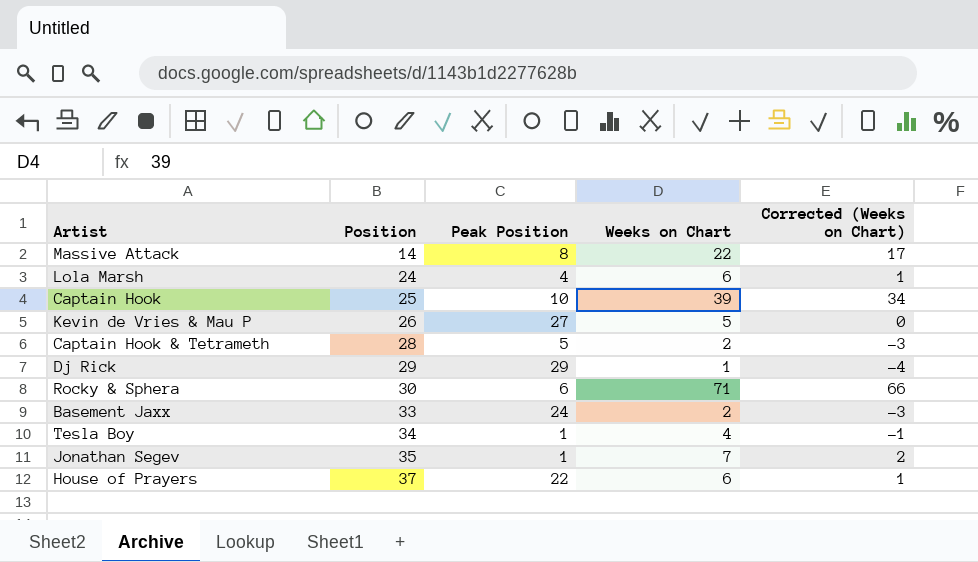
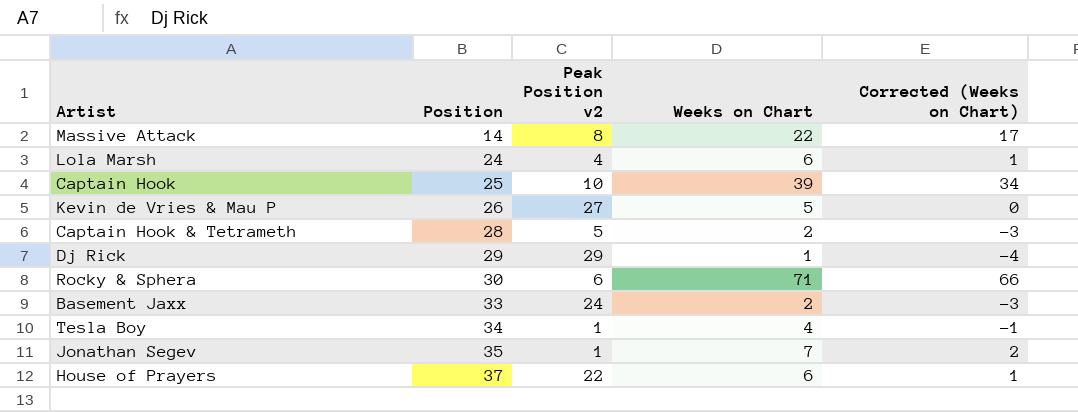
column name: Peak Position -> Peak Position v2

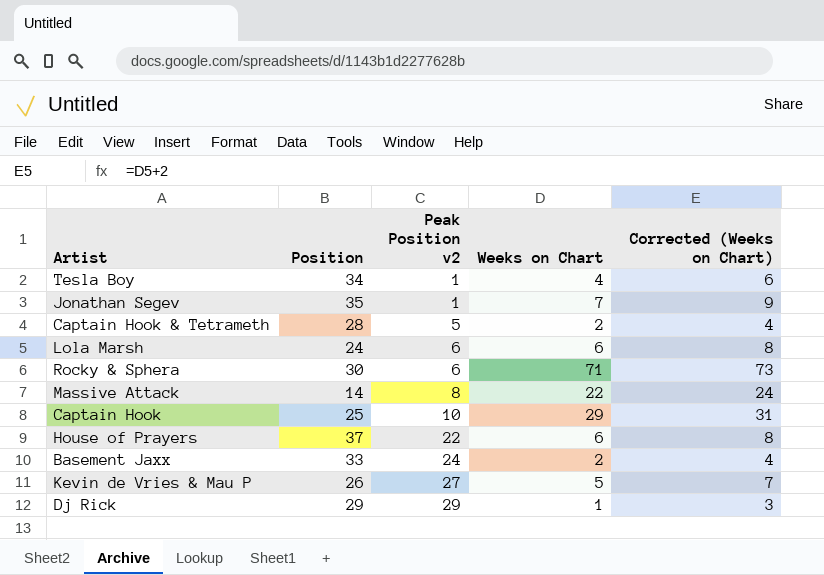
row order: Position ascending -> Peak Position v2 ascending
column Corrected (Weeks on Chart) | formula: [Weeks on Chart] - 5 -> [Weeks on Chart] + 2
Lola Marsh | Peak Position v2: 4 -> 6
Captain Hook | Weeks on Chart: 39 -> 29

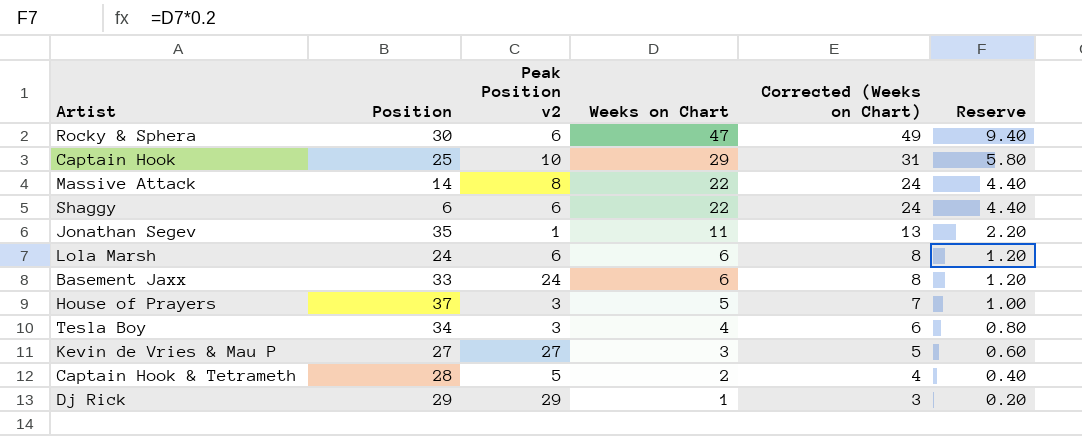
row order: Peak Position v2 ascending -> Weeks on Chart descending
column Reserve | formula: none -> [Weeks on Chart] * 0.2
Rocky & Sphera | Weeks on Chart: 71 -> 47
Rocky & Sphera | Corrected (Weeks on Chart): 73 -> 49
row Shaggy: none -> 6 | 6 | 22 | 24 | 4.40
Jonathan Segev | Weeks on Chart: 7 -> 11
Jonathan Segev | Corrected (Weeks on Chart): 9 -> 13
Basement Jaxx | Weeks on Chart: 2 -> 6
Basement Jaxx | Corrected (Weeks on Chart): 4 -> 8
House of Prayers | Peak Position v2: 22 -> 3
House of Prayers | Weeks on Chart: 6 -> 5
House of Prayers | Corrected (Weeks on Chart): 8 -> 7
Tesla Boy | Peak Position v2: 1 -> 3
Kevin de Vries & Mau P | Position: 26 -> 27
Kevin de Vries & Mau P | Weeks on Chart: 5 -> 3
Kevin de Vries & Mau P | Corrected (Weeks on Chart): 7 -> 5

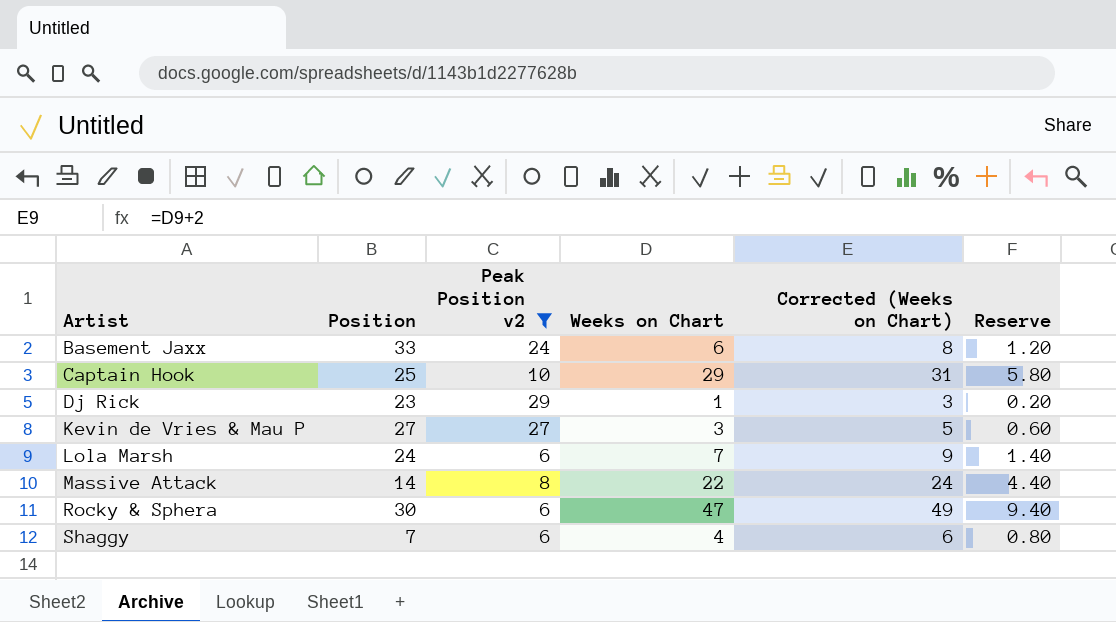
filter: none -> Peak Position v2 >= 6
row order: Weeks on Chart descending -> Artist ascending
Dj Rick | Position: 29 -> 23
Lola Marsh | Weeks on Chart: 6 -> 7
Lola Marsh | Corrected (Weeks on Chart): 8 -> 9
Lola Marsh | Reserve: 1.20 -> 1.40
Shaggy | Position: 6 -> 7
Shaggy | Weeks on Chart: 22 -> 4
Shaggy | Corrected (Weeks on Chart): 24 -> 6
Shaggy | Reserve: 4.40 -> 0.80

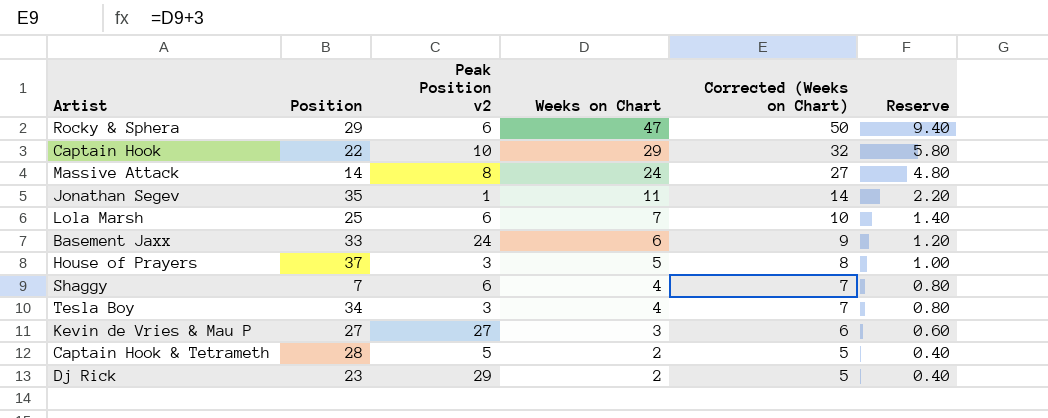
filter: Peak Position v2 >= 6 -> none
row order: Artist ascending -> Weeks on Chart descending
column Corrected (Weeks on Chart) | formula: [Weeks on Chart] + 2 -> [Weeks on Chart] + 3
Rocky & Sphera | Position: 30 -> 29
Captain Hook | Position: 25 -> 22
Massive Attack | Weeks on Chart: 22 -> 24
Massive Attack | Reserve: 4.40 -> 4.80
Lola Marsh | Position: 24 -> 25
Dj Rick | Weeks on Chart: 1 -> 2
Dj Rick | Reserve: 0.20 -> 0.40

